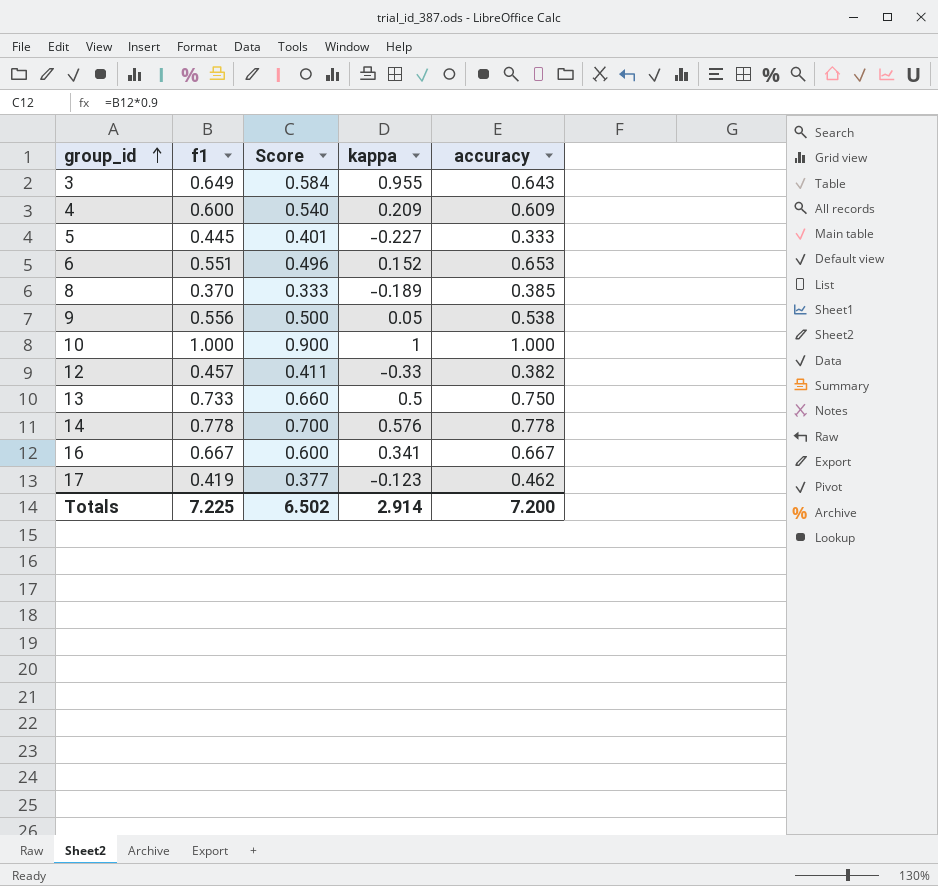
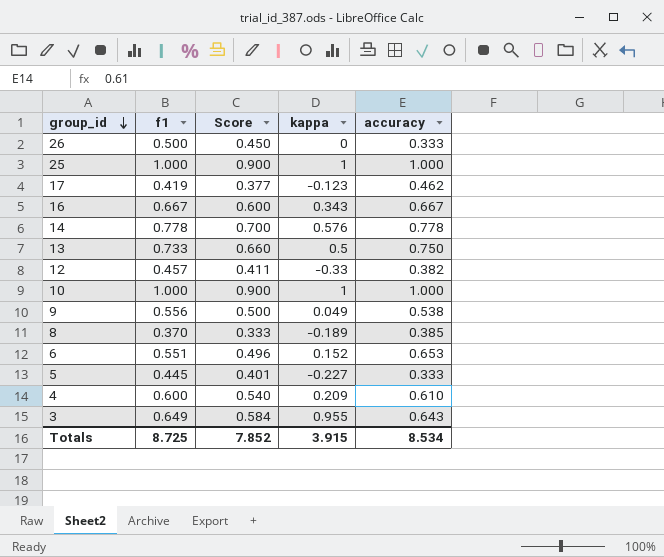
row order: group_id ascending -> group_id descending
row 26: none -> 0.500 | 0.450 | 0 | 0.333
row 25: none -> 1.000 | 0.900 | 1 | 1.000
16 | kappa: 0.341 -> 0.343
9 | kappa: 0.05 -> 0.049
4 | accuracy: 0.609 -> 0.610
Totals | f1: 7.225 -> 8.725
Totals | Score: 6.502 -> 7.852
Totals | kappa: 2.914 -> 3.915
Totals | accuracy: 7.200 -> 8.534

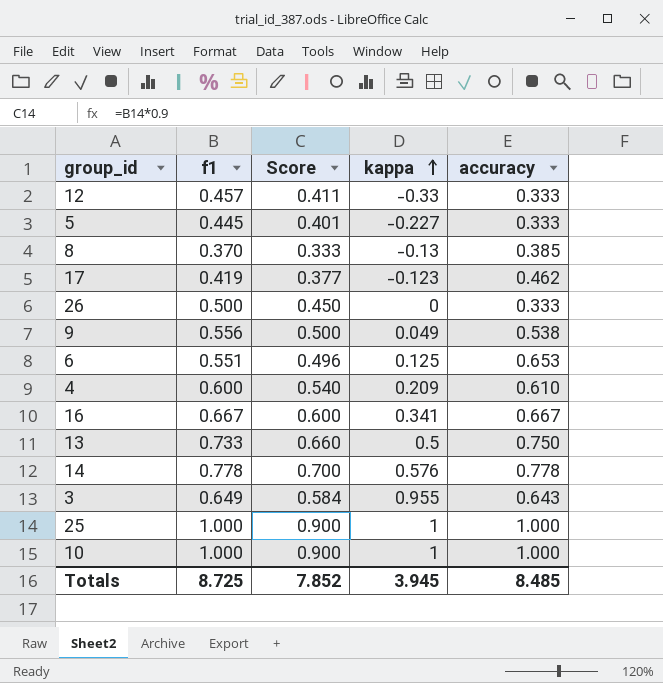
row order: group_id descending -> kappa ascending
12 | accuracy: 0.382 -> 0.333
8 | kappa: -0.189 -> -0.13
6 | kappa: 0.152 -> 0.125
16 | kappa: 0.343 -> 0.341
Totals | kappa: 3.915 -> 3.945
Totals | accuracy: 8.534 -> 8.485

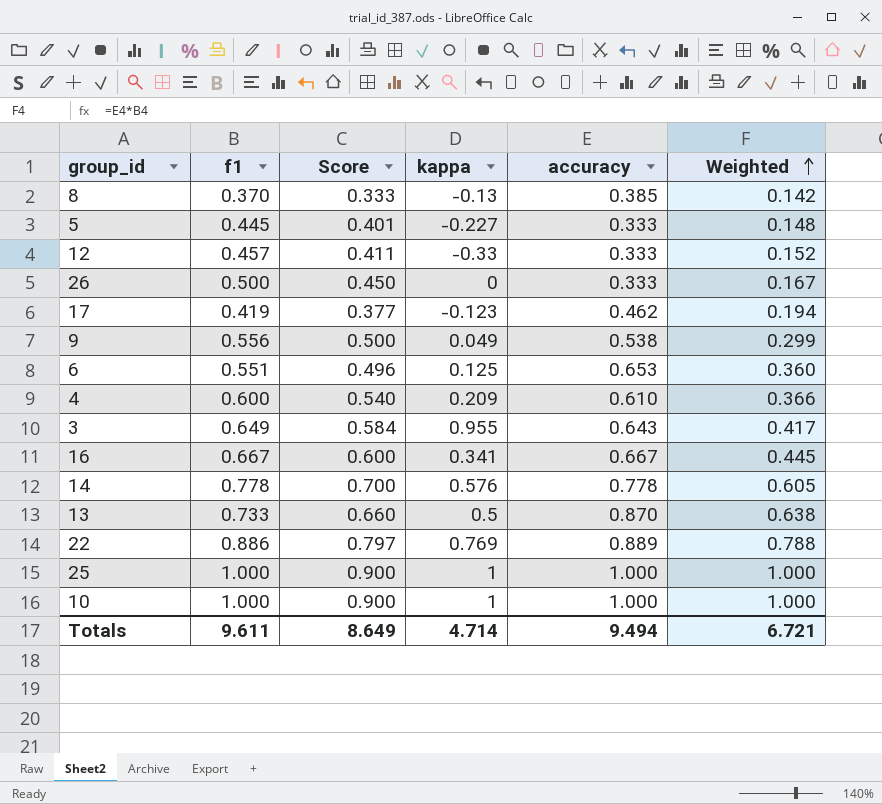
row order: kappa ascending -> Weighted ascending
column Weighted | formula: none -> [f1] * [accuracy]
13 | accuracy: 0.750 -> 0.870
row 22: none -> 0.886 | 0.797 | 0.769 | 0.889 | 0.788
Totals | f1: 8.725 -> 9.611
Totals | Score: 7.852 -> 8.649
Totals | kappa: 3.945 -> 4.714
Totals | accuracy: 8.485 -> 9.494

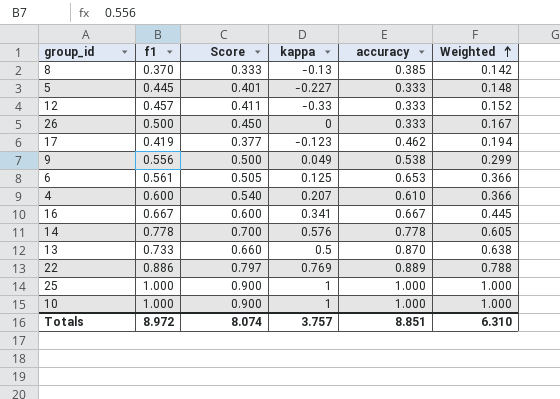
row 3: 0.649 | 0.584 | 0.955 | 0.643 | 0.417 -> none
6 | f1: 0.551 -> 0.561
6 | Score: 0.496 -> 0.505
6 | Weighted: 0.360 -> 0.366
4 | kappa: 0.209 -> 0.207
Totals | f1: 9.611 -> 8.972
Totals | Score: 8.649 -> 8.074
Totals | kappa: 4.714 -> 3.757
Totals | accuracy: 9.494 -> 8.851
Totals | Weighted: 6.721 -> 6.310

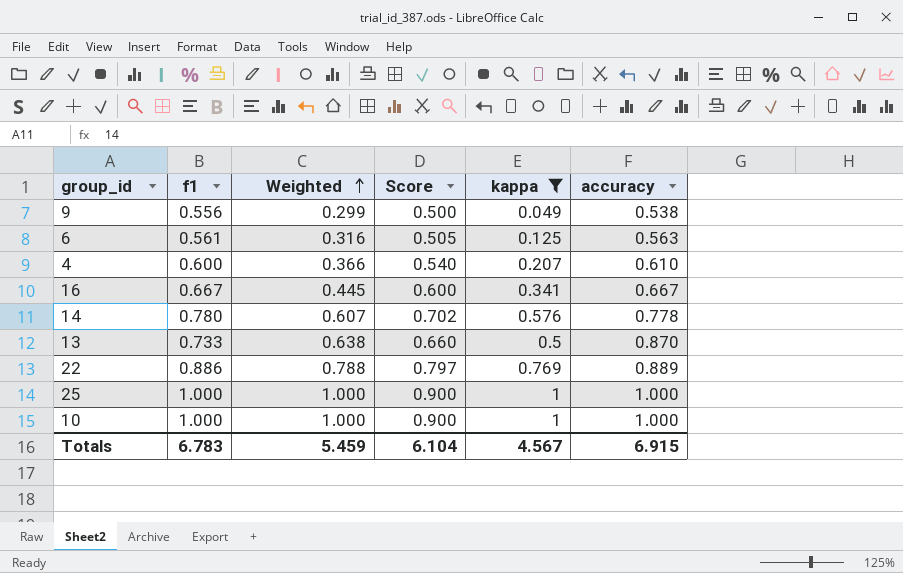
filter: none -> kappa >= 0.049
column Weighted | position: 6 -> 3
6 | Weighted: 0.366 -> 0.316
6 | accuracy: 0.653 -> 0.563
14 | f1: 0.778 -> 0.780
14 | Weighted: 0.605 -> 0.607
14 | Score: 0.700 -> 0.702
Totals | f1: 8.972 -> 6.783
Totals | Weighted: 6.310 -> 5.459
Totals | Score: 8.074 -> 6.104
Totals | kappa: 3.757 -> 4.567
Totals | accuracy: 8.851 -> 6.915

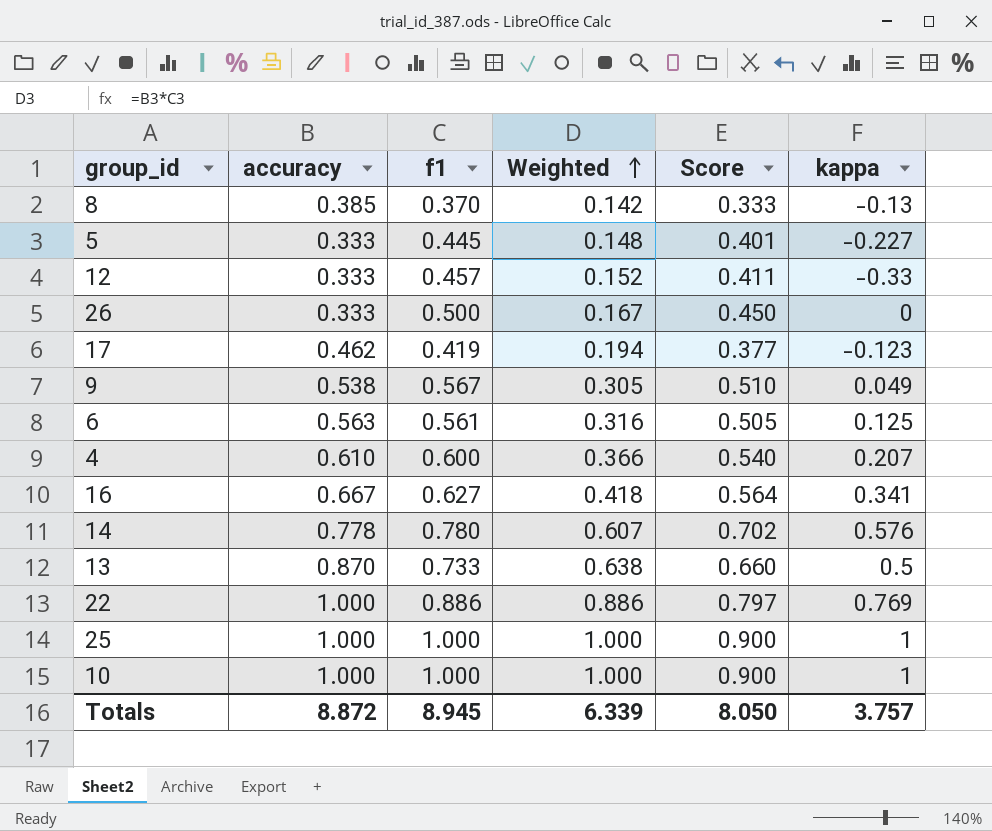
filter: kappa >= 0.049 -> none
column accuracy | position: 6 -> 2
9 | f1: 0.556 -> 0.567
9 | Weighted: 0.299 -> 0.305
9 | Score: 0.500 -> 0.510
16 | f1: 0.667 -> 0.627
16 | Weighted: 0.445 -> 0.418
16 | Score: 0.600 -> 0.564
22 | accuracy: 0.889 -> 1.000
22 | Weighted: 0.788 -> 0.886
Totals | accuracy: 6.915 -> 8.872
Totals | f1: 6.783 -> 8.945
Totals | Weighted: 5.459 -> 6.339
Totals | Score: 6.104 -> 8.050
Totals | kappa: 4.567 -> 3.757

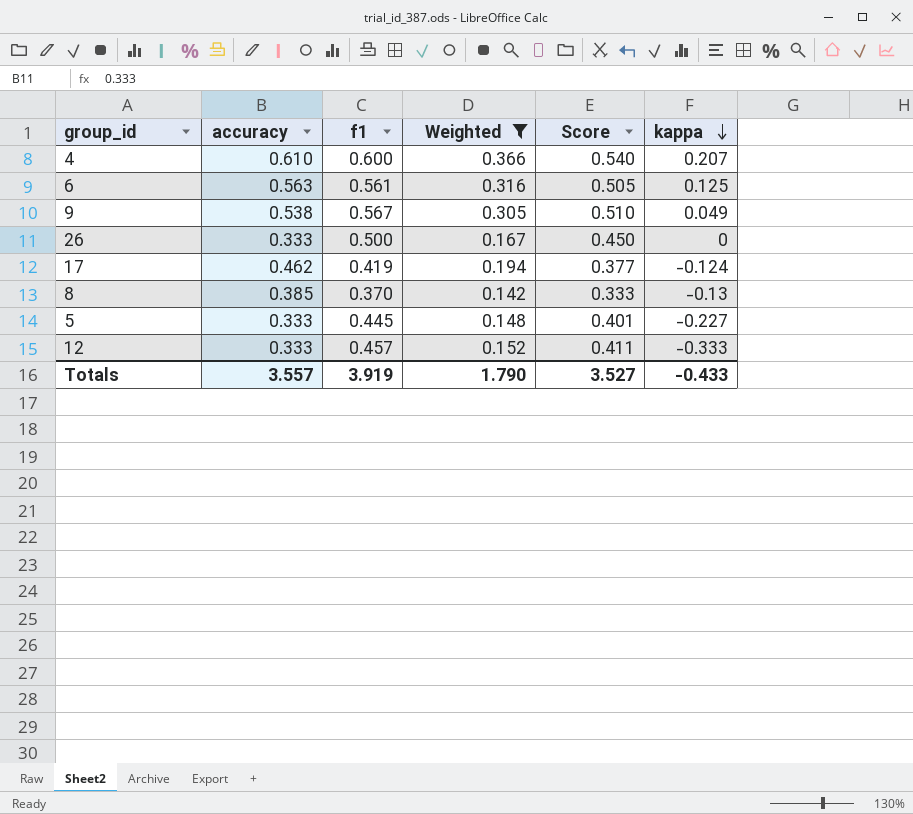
filter: none -> Weighted <= 0.366
row order: Weighted ascending -> kappa descending
17 | kappa: -0.123 -> -0.124
12 | kappa: -0.33 -> -0.333
Totals | accuracy: 8.872 -> 3.557
Totals | f1: 8.945 -> 3.919
Totals | Weighted: 6.339 -> 1.790
Totals | Score: 8.050 -> 3.527
Totals | kappa: 3.757 -> -0.433

